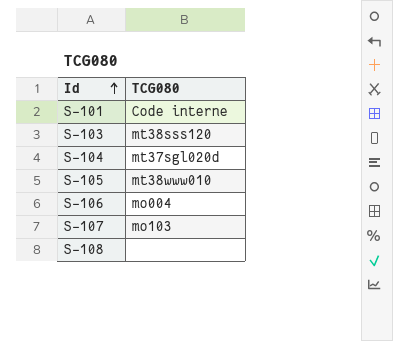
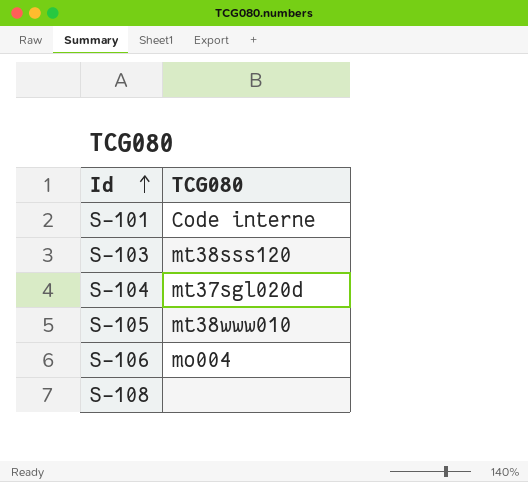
row S-107: mo103 -> none

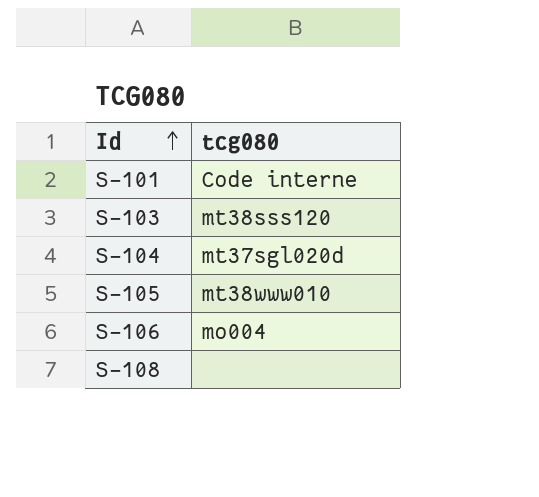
column name: TCG080 -> tcg080

